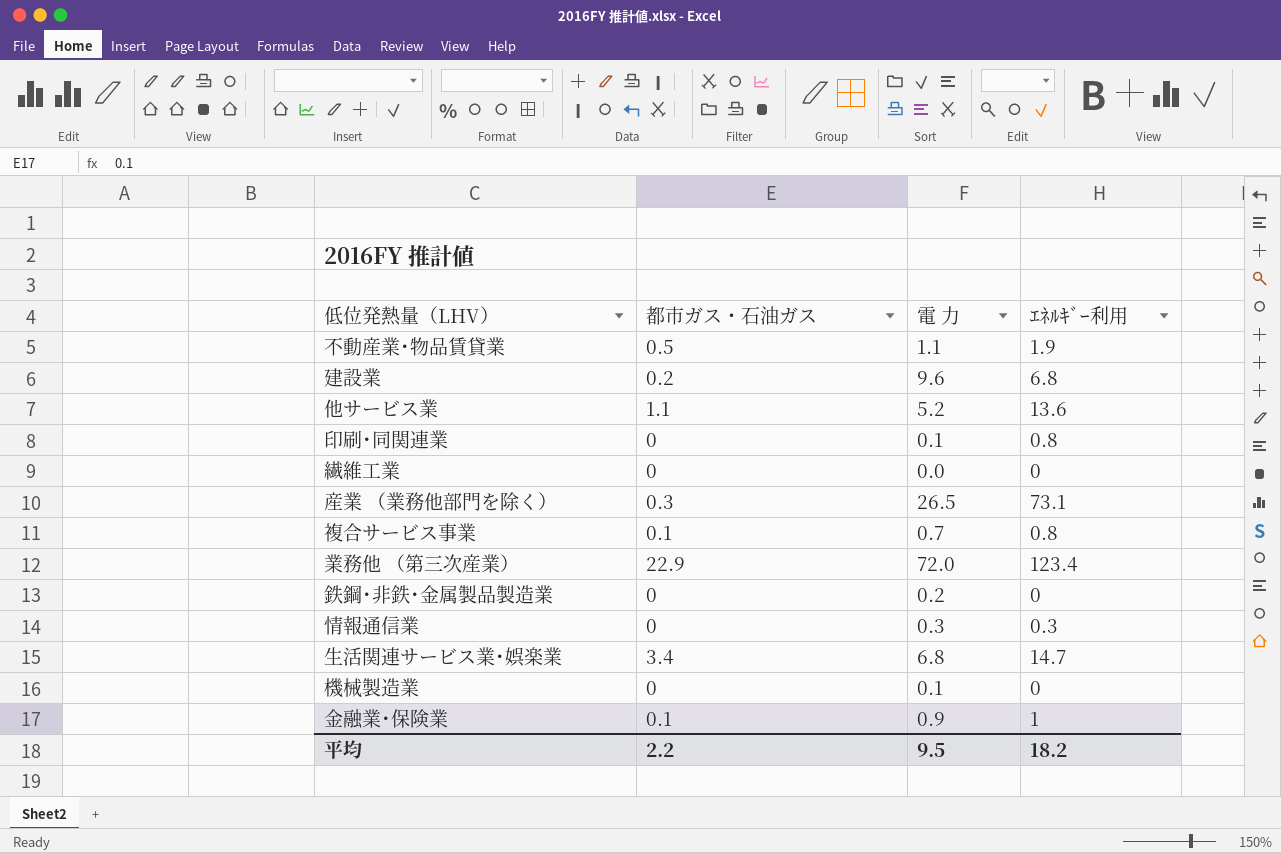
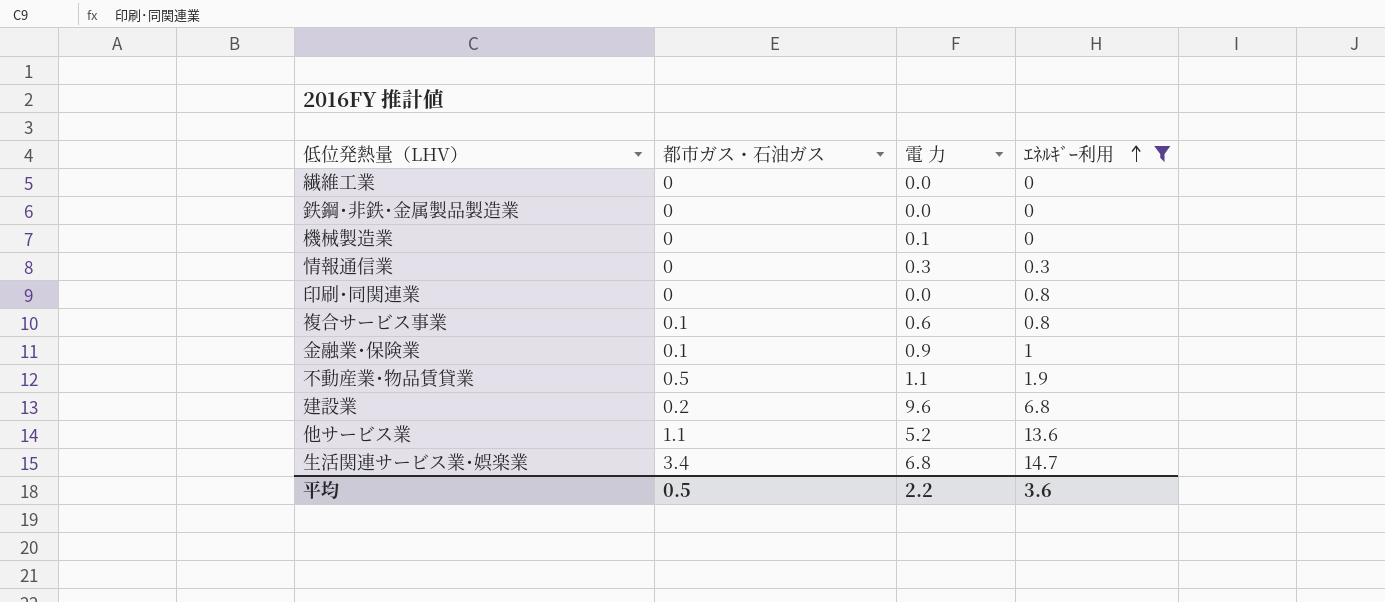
filter: none -> ｴﾈﾙｷﾞｰ利用 <= 14.7
row order: none -> ｴﾈﾙｷﾞｰ利用 ascending
鉄鋼･非鉄･金属製品製造業 | 電 力: 0.2 -> 0.0
印刷･同関連業 | 電 力: 0.1 -> 0.0
複合サービス事業 | 電 力: 0.7 -> 0.6
平均 | 都市ガス・石油ガス: 2.2 -> 0.5
平均 | 電 力: 9.5 -> 2.2
平均 | ｴﾈﾙｷﾞｰ利用: 18.2 -> 3.6

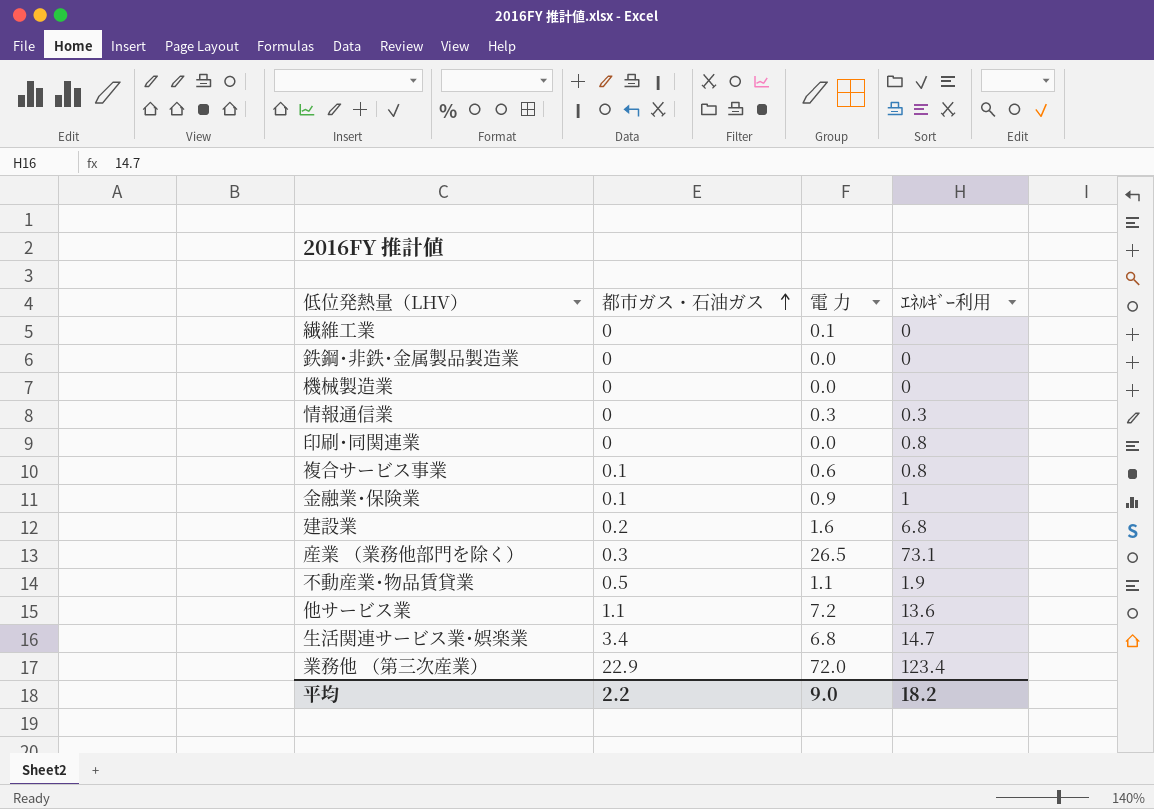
filter: ｴﾈﾙｷﾞｰ利用 <= 14.7 -> none
row order: ｴﾈﾙｷﾞｰ利用 ascending -> 都市ガス・石油ガス ascending
繊維工業 | 電 力: 0.0 -> 0.1
機械製造業 | 電 力: 0.1 -> 0.0
建設業 | 電 力: 9.6 -> 1.6
他サービス業 | 電 力: 5.2 -> 7.2
平均 | 都市ガス・石油ガス: 0.5 -> 2.2
平均 | 電 力: 2.2 -> 9.0
平均 | ｴﾈﾙｷﾞｰ利用: 3.6 -> 18.2

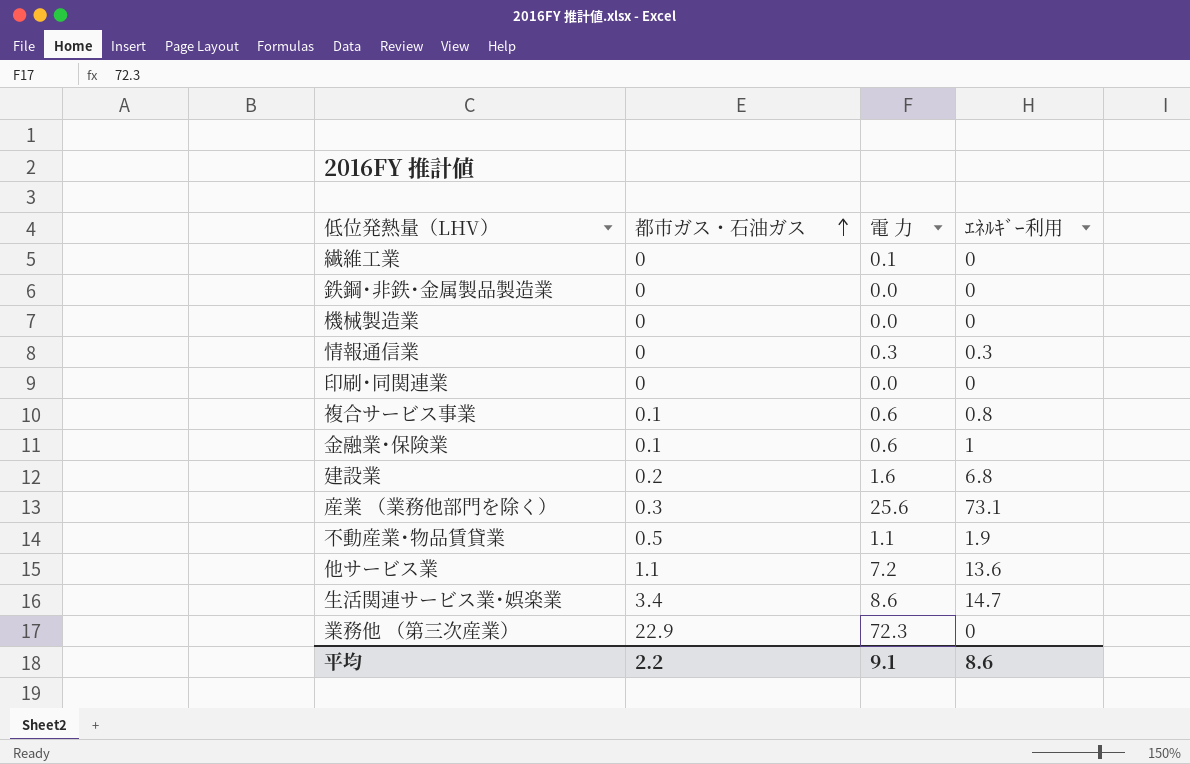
印刷･同関連業 | ｴﾈﾙｷﾞｰ利用: 0.8 -> 0
金融業･保険業 | 電 力: 0.9 -> 0.6
産業 （業務他部門を除く） | 電 力: 26.5 -> 25.6
生活関連サービス業･娯楽業 | 電 力: 6.8 -> 8.6
業務他 （第三次産業） | 電 力: 72.0 -> 72.3
業務他 （第三次産業） | ｴﾈﾙｷﾞｰ利用: 123.4 -> 0
平均 | 電 力: 9.0 -> 9.1
平均 | ｴﾈﾙｷﾞｰ利用: 18.2 -> 8.6

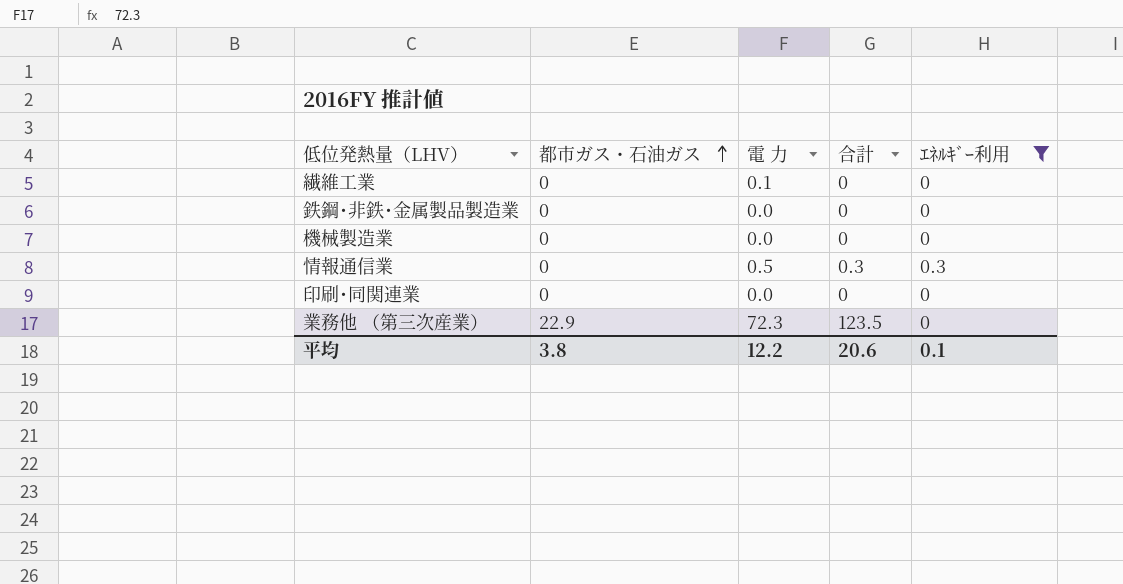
filter: none -> ｴﾈﾙｷﾞｰ利用 <= 0.3
column 合計 | position: none -> 4
情報通信業 | 電 力: 0.3 -> 0.5
平均 | 都市ガス・石油ガス: 2.2 -> 3.8
平均 | 電 力: 9.1 -> 12.2
平均 | ｴﾈﾙｷﾞｰ利用: 8.6 -> 0.1

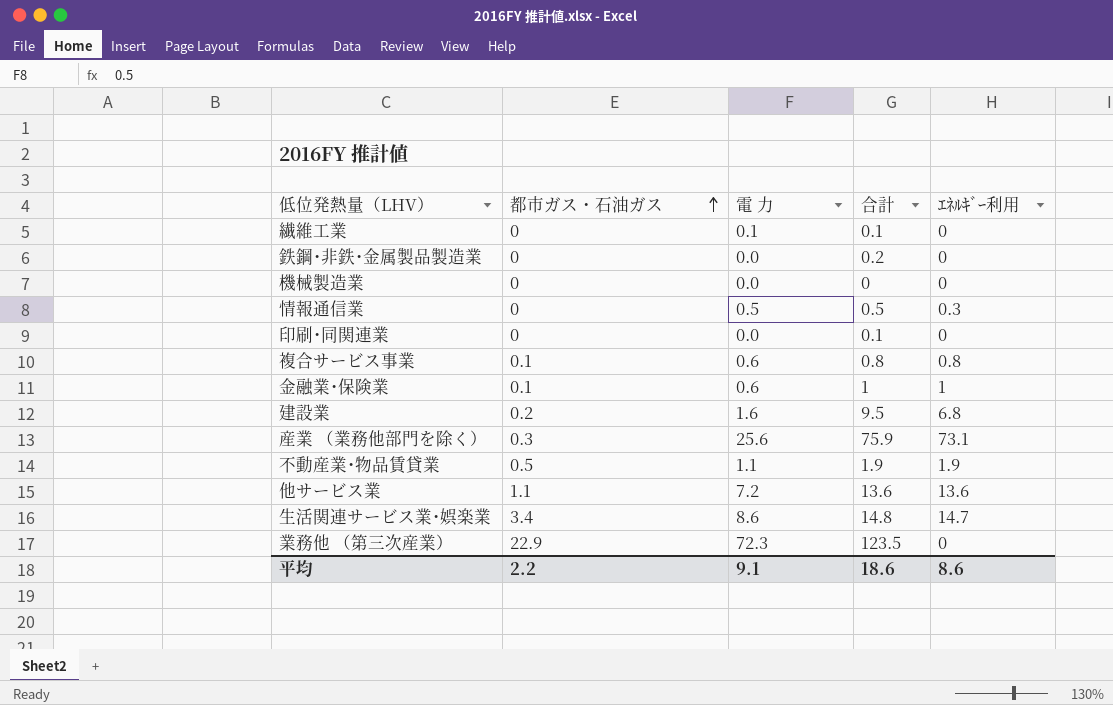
filter: ｴﾈﾙｷﾞｰ利用 <= 0.3 -> none
繊維工業 | 合計: 0 -> 0.1
鉄鋼･非鉄･金属製品製造業 | 合計: 0 -> 0.2
情報通信業 | 合計: 0.3 -> 0.5
印刷･同関連業 | 合計: 0 -> 0.1
平均 | 都市ガス・石油ガス: 3.8 -> 2.2
平均 | 電 力: 12.2 -> 9.1
平均 | 合計: 20.6 -> 18.6
平均 | ｴﾈﾙｷﾞｰ利用: 0.1 -> 8.6

